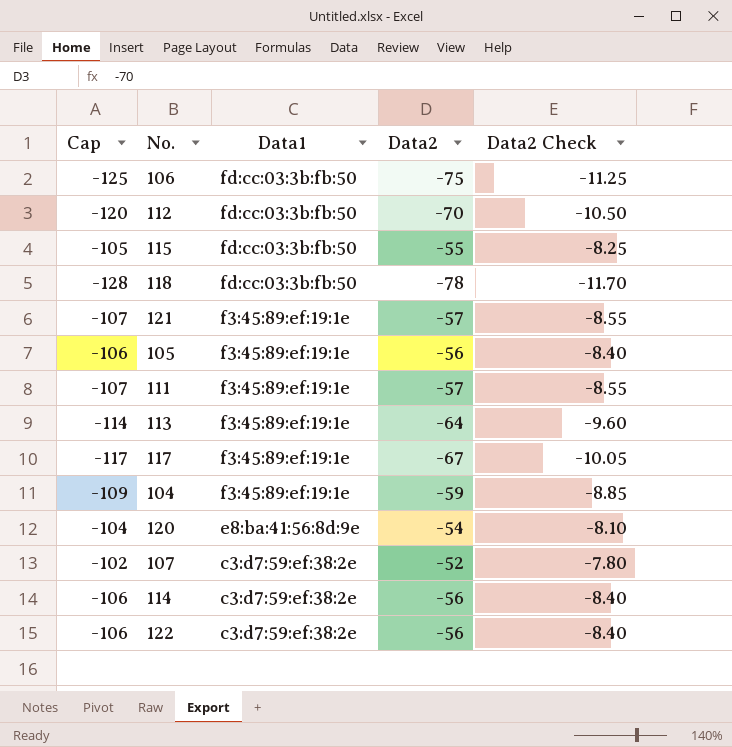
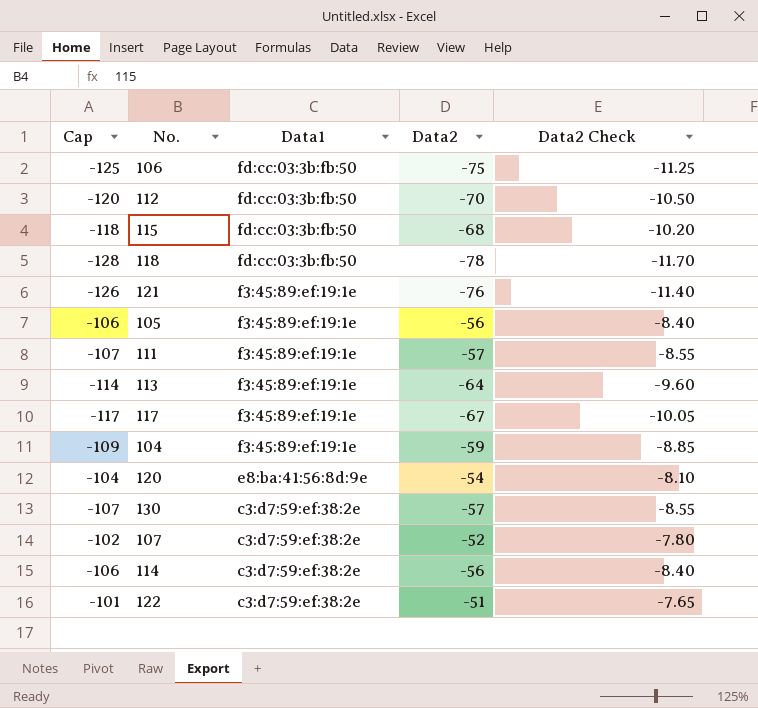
115 | Cap: -105 -> -118
115 | Data2: -55 -> -68
115 | Data2 Check: -8.25 -> -10.20
121 | Cap: -107 -> -126
121 | Data2: -57 -> -76
121 | Data2 Check: -8.55 -> -11.40
row 130: none -> -107 | c3:d7:59:ef:38:2e | -57 | -8.55
122 | Cap: -106 -> -101
122 | Data2: -56 -> -51
122 | Data2 Check: -8.40 -> -7.65

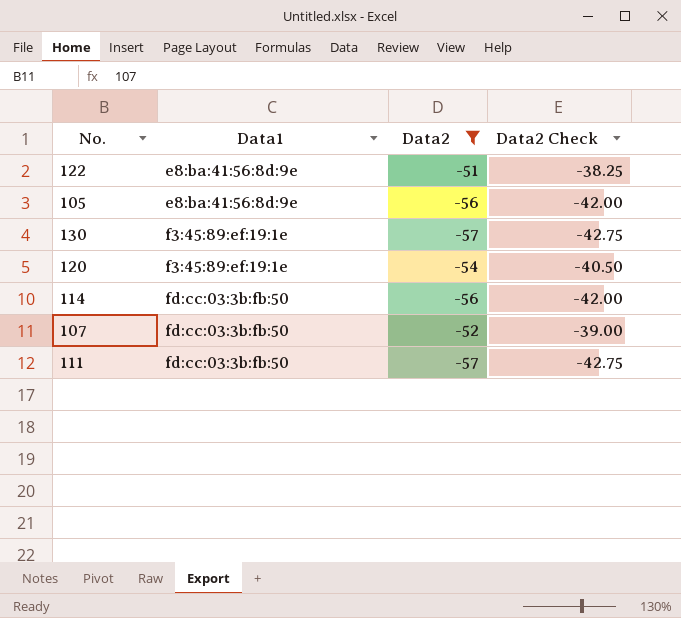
filter: none -> Data2 >= -57
row order: Data1 descending -> Data1 ascending
column Cap | formula: [Data2] - 50 -> none
column Data2 Check | formula: [Data2] * 0.15 -> [Data2] * 0.75
122 | Data1: c3:d7:59:ef:38:2e -> e8:ba:41:56:8d:9e
105 | Data1: f3:45:89:ef:19:1e -> e8:ba:41:56:8d:9e
130 | Data1: c3:d7:59:ef:38:2e -> f3:45:89:ef:19:1e
120 | Data1: e8:ba:41:56:8d:9e -> f3:45:89:ef:19:1e
114 | Data1: c3:d7:59:ef:38:2e -> fd:cc:03:3b:fb:50
107 | Data1: c3:d7:59:ef:38:2e -> fd:cc:03:3b:fb:50
111 | Data1: f3:45:89:ef:19:1e -> fd:cc:03:3b:fb:50

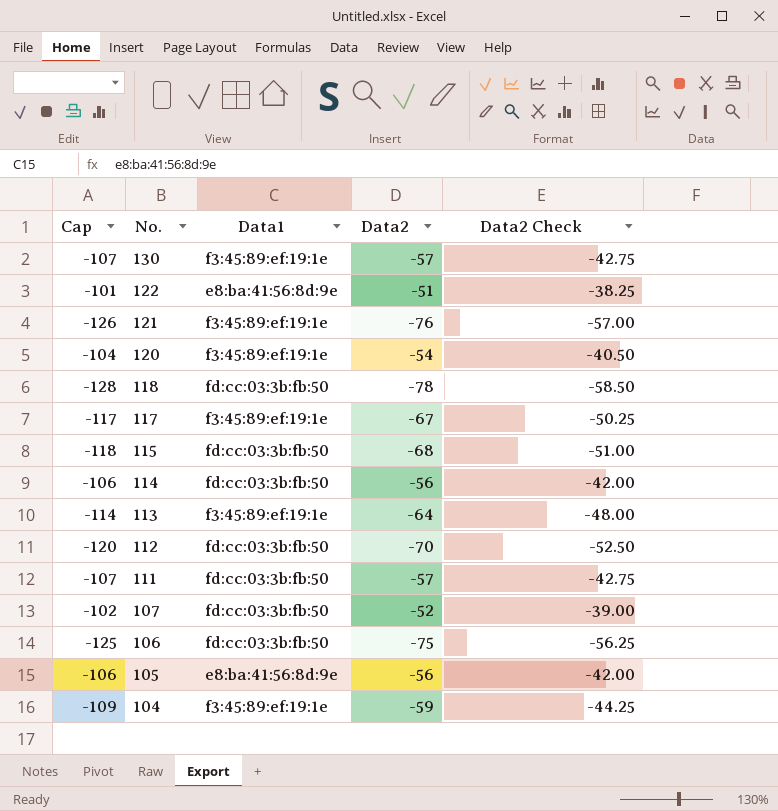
filter: Data2 >= -57 -> none
row order: Data1 ascending -> No. descending
column Cap | formula: none -> [Data2] - 50

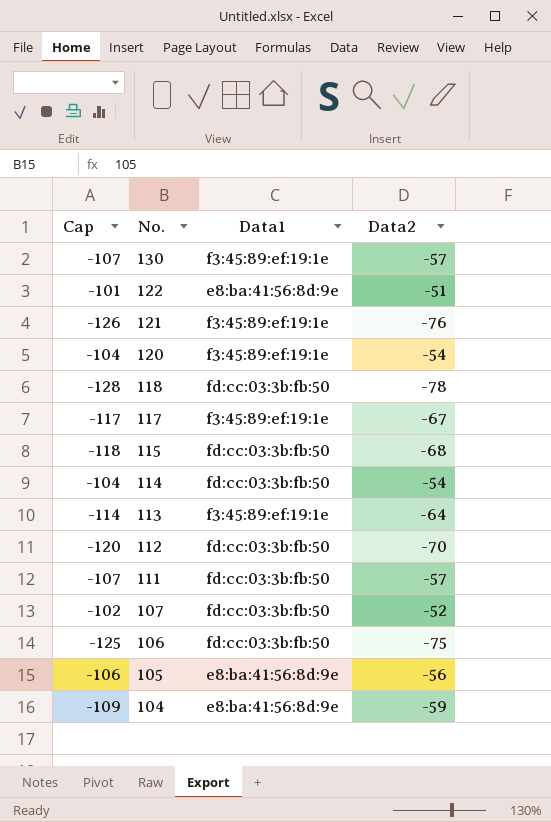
column Data2 Check | formula: [Data2] * 0.75 -> none
114 | Cap: -106 -> -104
114 | Data2: -56 -> -54
104 | Data1: f3:45:89:ef:19:1e -> e8:ba:41:56:8d:9e

